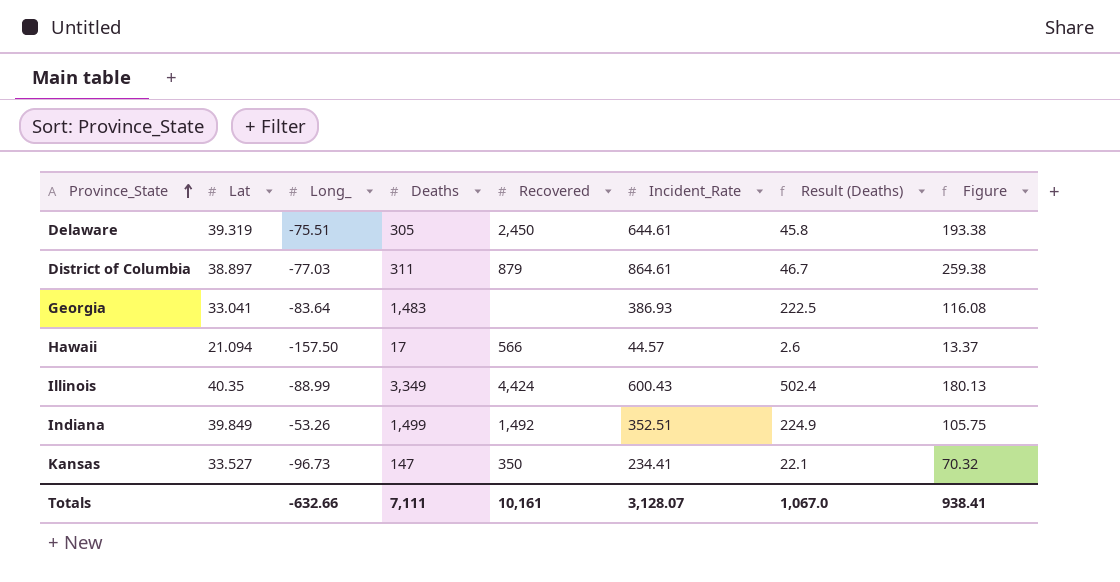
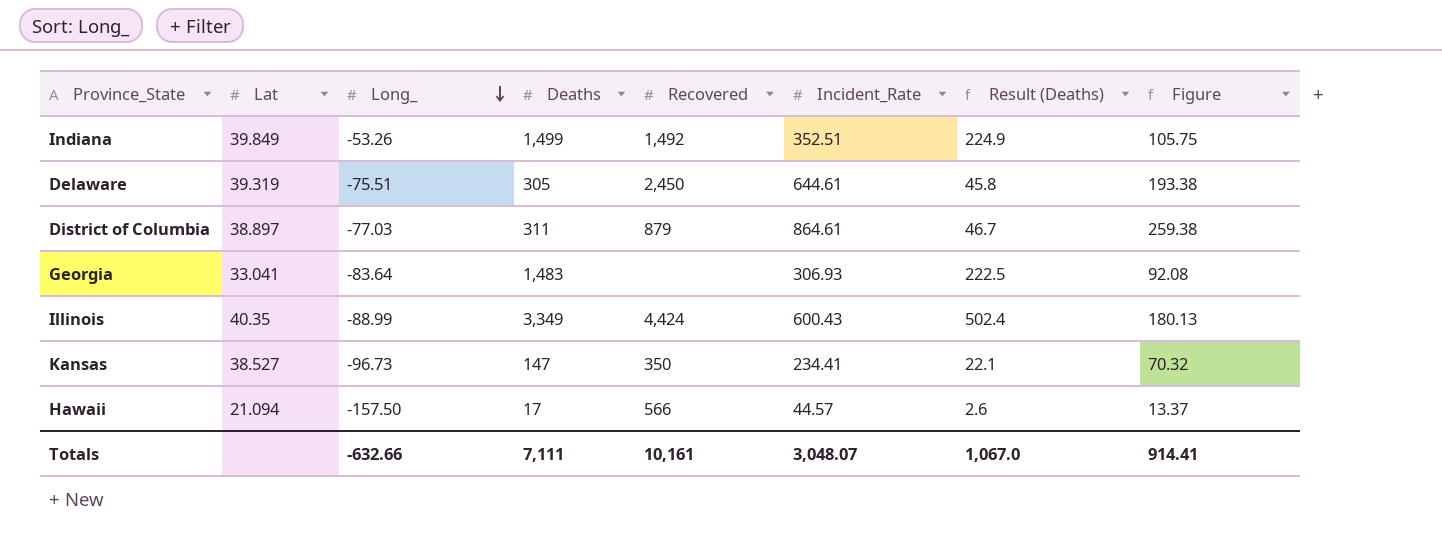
row order: Province_State ascending -> Long_ descending
Georgia | Incident_Rate: 386.93 -> 306.93
Georgia | Figure: 116.08 -> 92.08
Kansas | Lat: 33.527 -> 38.527
Totals | Incident_Rate: 3,128.07 -> 3,048.07
Totals | Figure: 938.41 -> 914.41

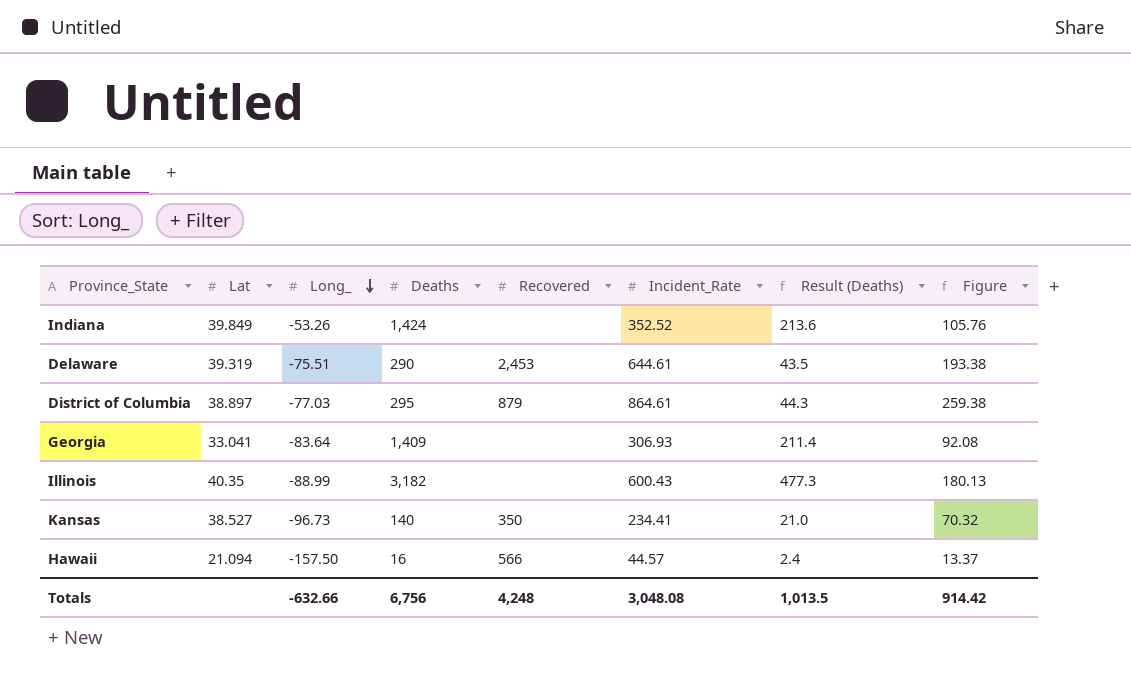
Indiana | Deaths: 1,499 -> 1,424
Indiana | Recovered: 1,492 -> none
Indiana | Incident_Rate: 352.51 -> 352.52
Indiana | Result (Deaths): 224.9 -> 213.6
Indiana | Figure: 105.75 -> 105.76
Delaware | Deaths: 305 -> 290
Delaware | Recovered: 2,450 -> 2,453
Delaware | Result (Deaths): 45.8 -> 43.5
District of Columbia | Deaths: 311 -> 295
District of Columbia | Result (Deaths): 46.7 -> 44.3
Georgia | Deaths: 1,483 -> 1,409
Georgia | Result (Deaths): 222.5 -> 211.4
Illinois | Deaths: 3,349 -> 3,182
Illinois | Recovered: 4,424 -> none
Illinois | Result (Deaths): 502.4 -> 477.3
Kansas | Deaths: 147 -> 140
Kansas | Result (Deaths): 22.1 -> 21.0
Hawaii | Deaths: 17 -> 16
Hawaii | Result (Deaths): 2.6 -> 2.4
Totals | Deaths: 7,111 -> 6,756
Totals | Recovered: 10,161 -> 4,248
Totals | Incident_Rate: 3,048.07 -> 3,048.08
Totals | Result (Deaths): 1,067.0 -> 1,013.5
Totals | Figure: 914.41 -> 914.42

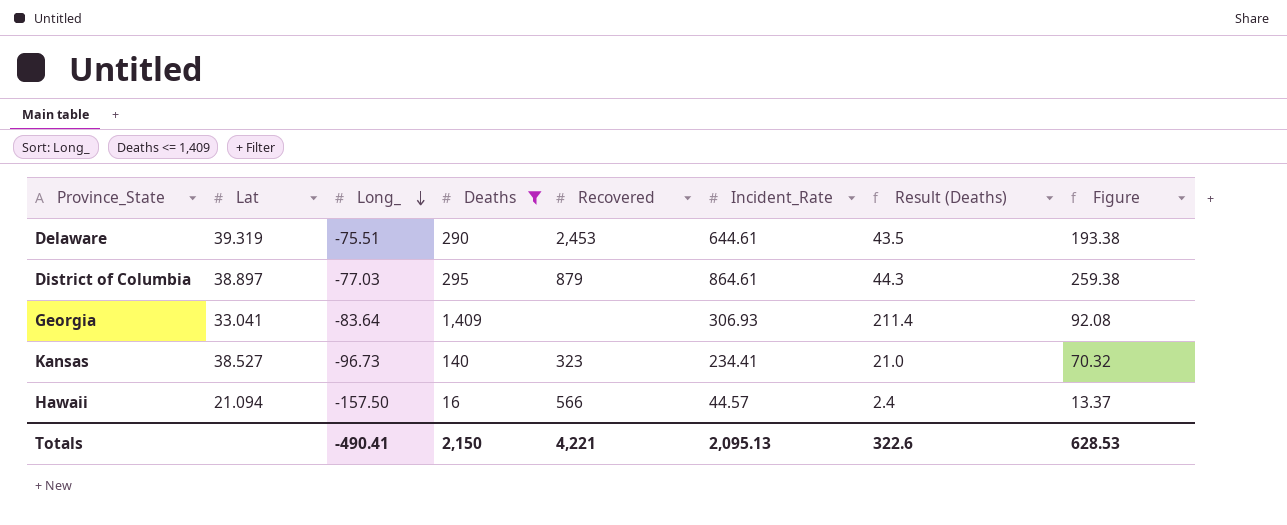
filter: none -> Deaths <= 1,409
Kansas | Recovered: 350 -> 323
Totals | Long_: -632.66 -> -490.41
Totals | Deaths: 6,756 -> 2,150
Totals | Recovered: 4,248 -> 4,221
Totals | Incident_Rate: 3,048.08 -> 2,095.13
Totals | Result (Deaths): 1,013.5 -> 322.6
Totals | Figure: 914.42 -> 628.53

